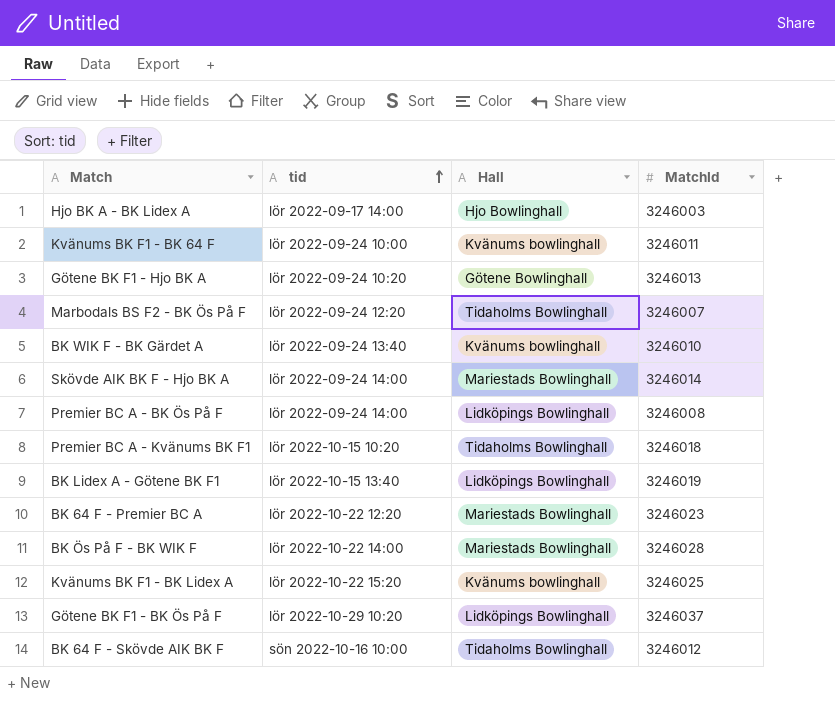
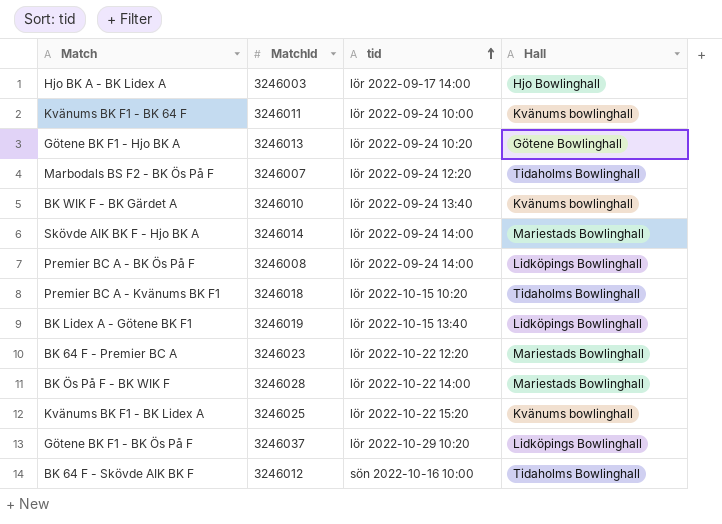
column MatchId | position: 4 -> 2

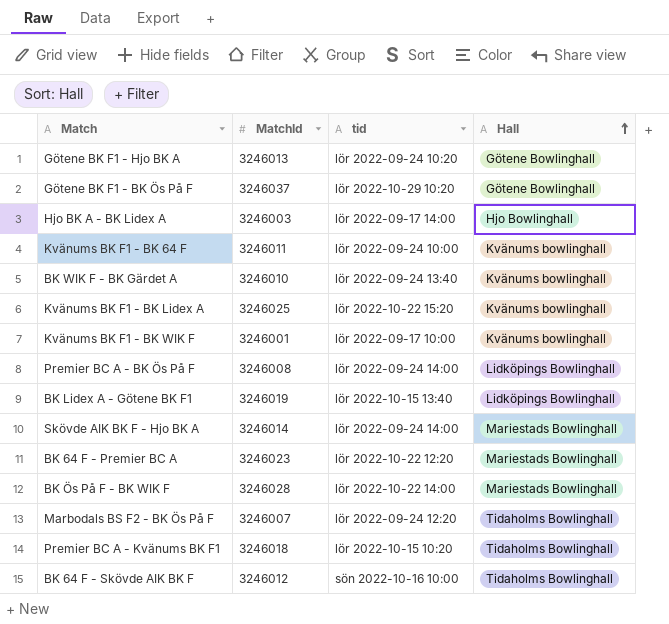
row order: tid ascending -> Hall ascending
Götene BK F1 - BK Ös På F | Hall: Lidköpings Bowlinghall -> Götene Bowlinghall
row Kvänums BK F1 - BK WIK F: none -> 3246001 | lör 2022-09-17 10:00 | Kvänums bowlinghall

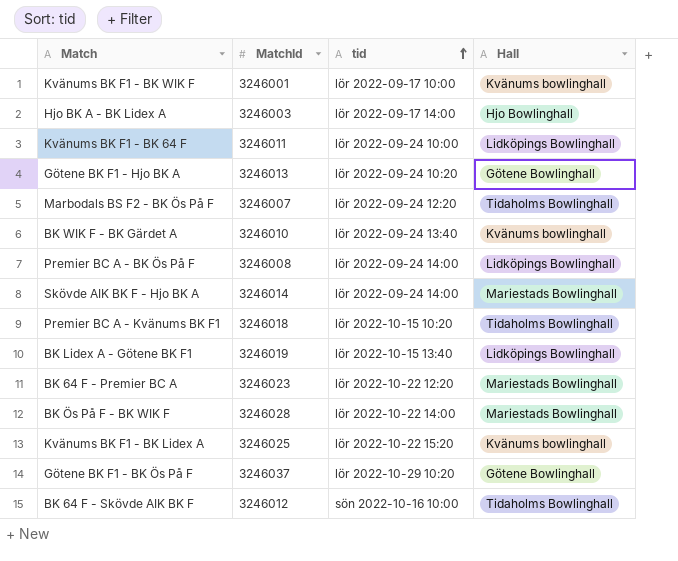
row order: Hall ascending -> tid ascending
Kvänums BK F1 - BK 64 F | Hall: Kvänums bowlinghall -> Lidköpings Bowlinghall

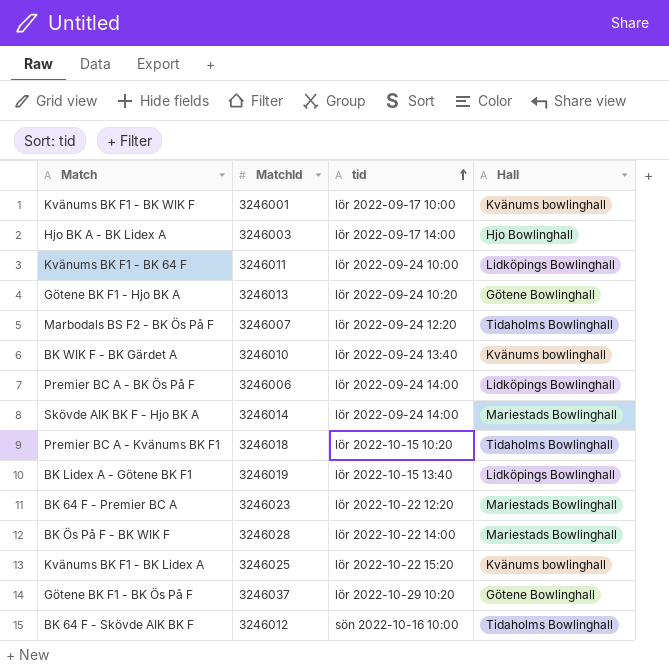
Premier BC A - BK Ös På F | MatchId: 3246008 -> 3246006

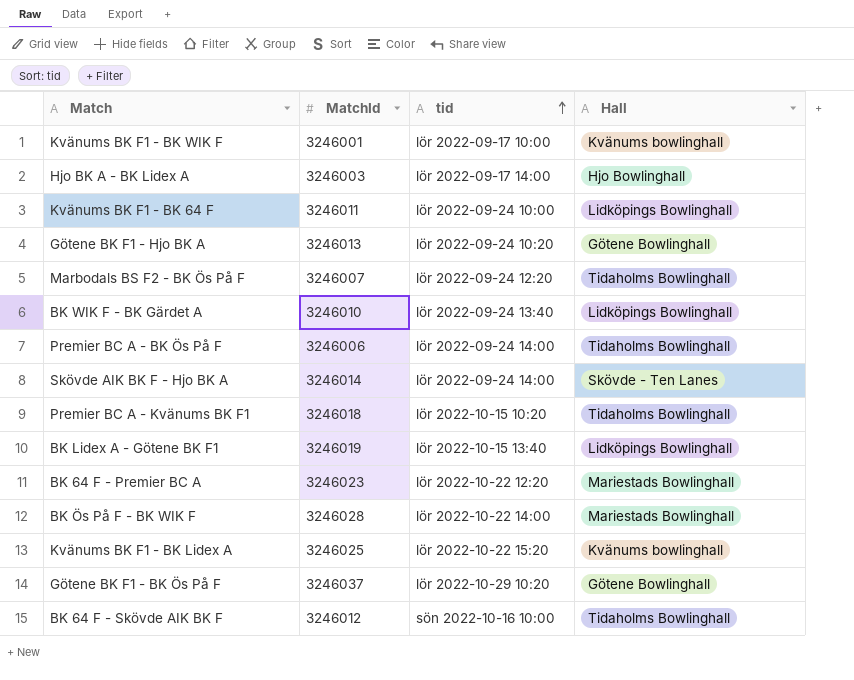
BK WIK F - BK Gärdet A | Hall: Kvänums bowlinghall -> Lidköpings Bowlinghall
Premier BC A - BK Ös På F | Hall: Lidköpings Bowlinghall -> Tidaholms Bowlinghall
Skövde AIK BK F - Hjo BK A | Hall: Mariestads Bowlinghall -> Skövde - Ten Lanes

